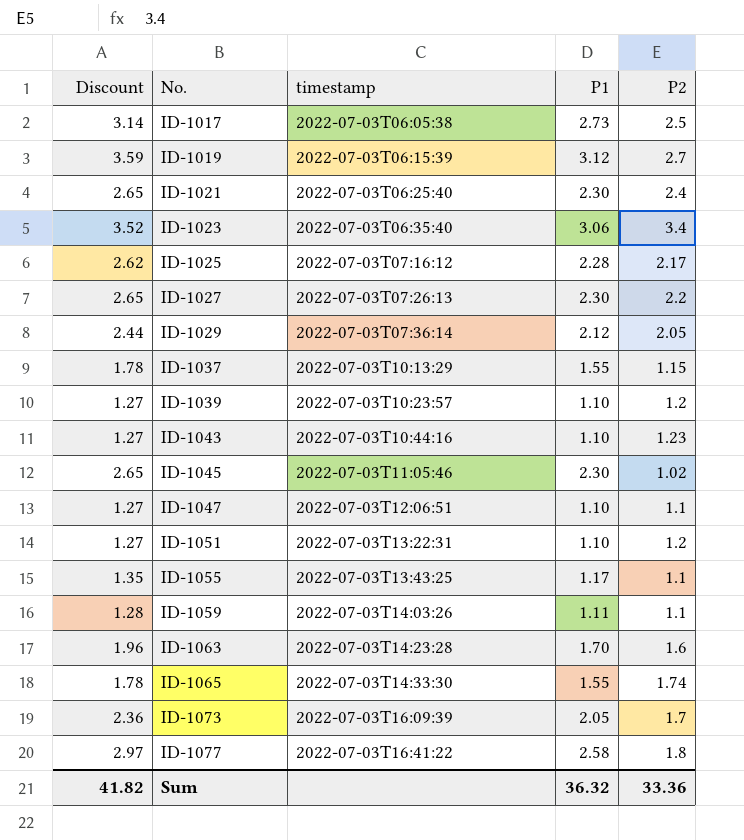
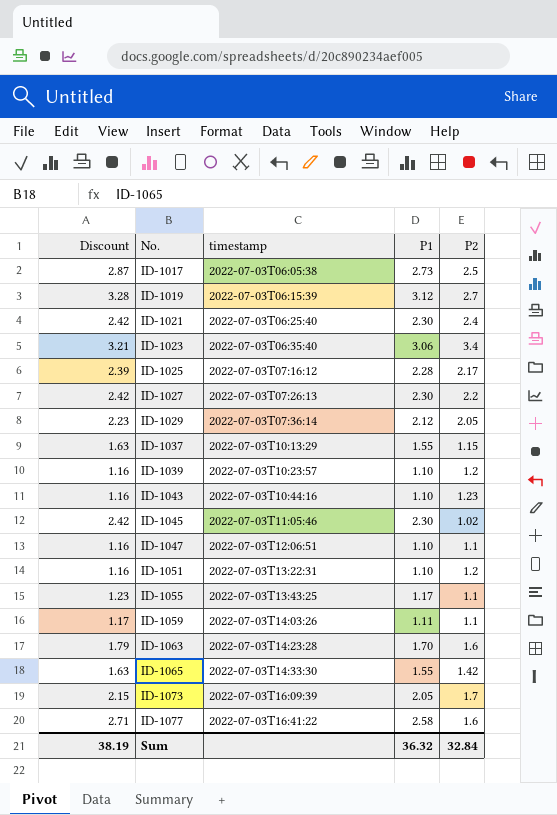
column Discount | formula: [P1] * 1.15 -> [P1] * 1.05
ID-1065 | P2: 1.74 -> 1.42
ID-1077 | P2: 1.8 -> 1.6
Sum | Discount: 41.82 -> 38.19
Sum | P2: 33.36 -> 32.84

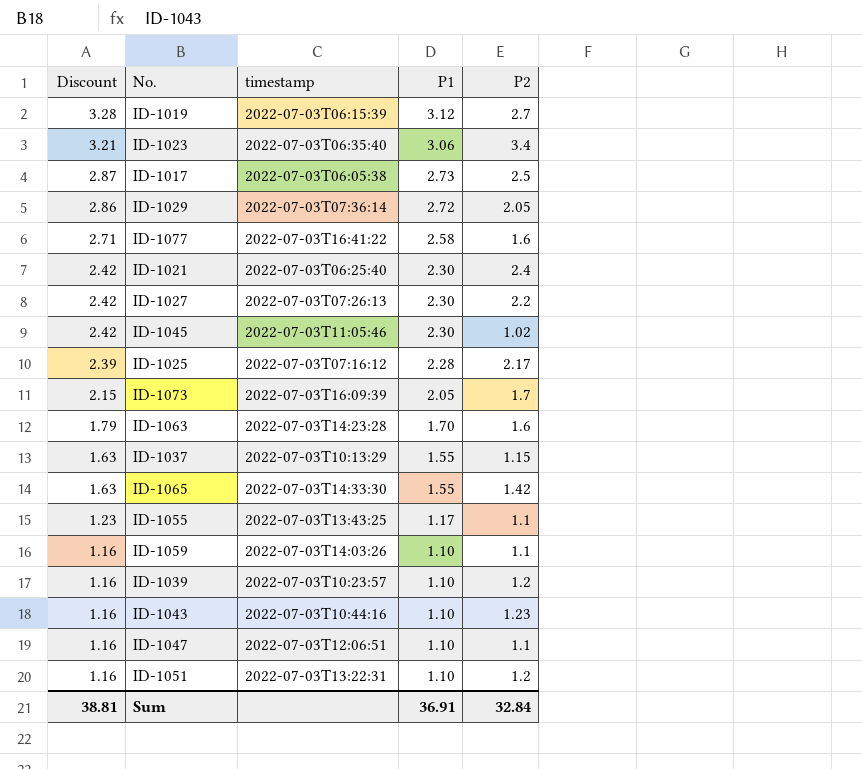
row order: No. ascending -> Discount descending
ID-1029 | Discount: 2.23 -> 2.86
ID-1029 | P1: 2.12 -> 2.72
ID-1059 | Discount: 1.17 -> 1.16
ID-1059 | P1: 1.11 -> 1.10
Sum | Discount: 38.19 -> 38.81
Sum | P1: 36.32 -> 36.91

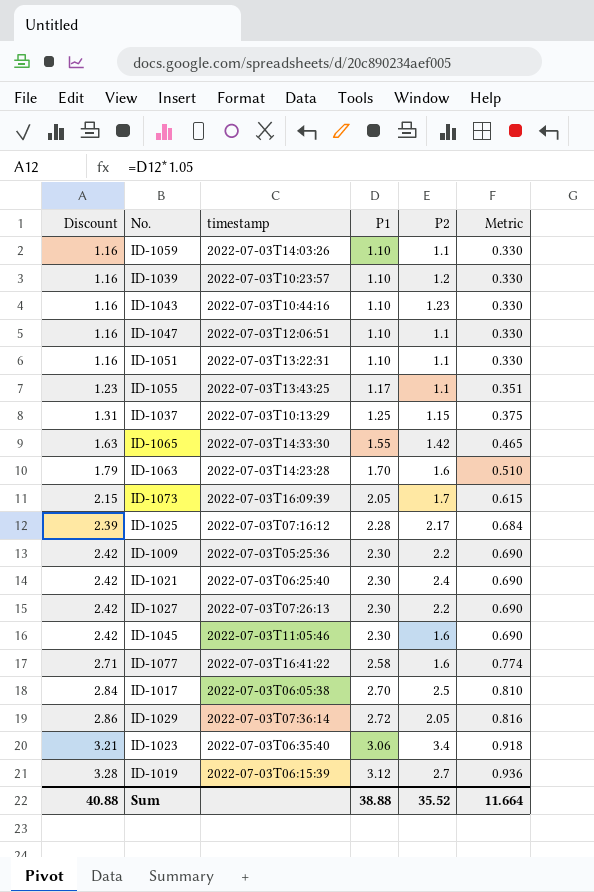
row order: Discount descending -> Discount ascending
column Metric | formula: none -> [P1] * 0.3
ID-1051 | P2: 1.2 -> 1.1
ID-1037 | Discount: 1.63 -> 1.31
ID-1037 | P1: 1.55 -> 1.25
row ID-1009: none -> 2.42 | 2022-07-03T05:25:36 | 2.30 | 2.2 | 0.690
ID-1045 | P2: 1.02 -> 1.6
ID-1017 | Discount: 2.87 -> 2.84
ID-1017 | P1: 2.73 -> 2.70
Sum | Discount: 38.81 -> 40.88
Sum | P1: 36.91 -> 38.88
Sum | P2: 32.84 -> 35.52

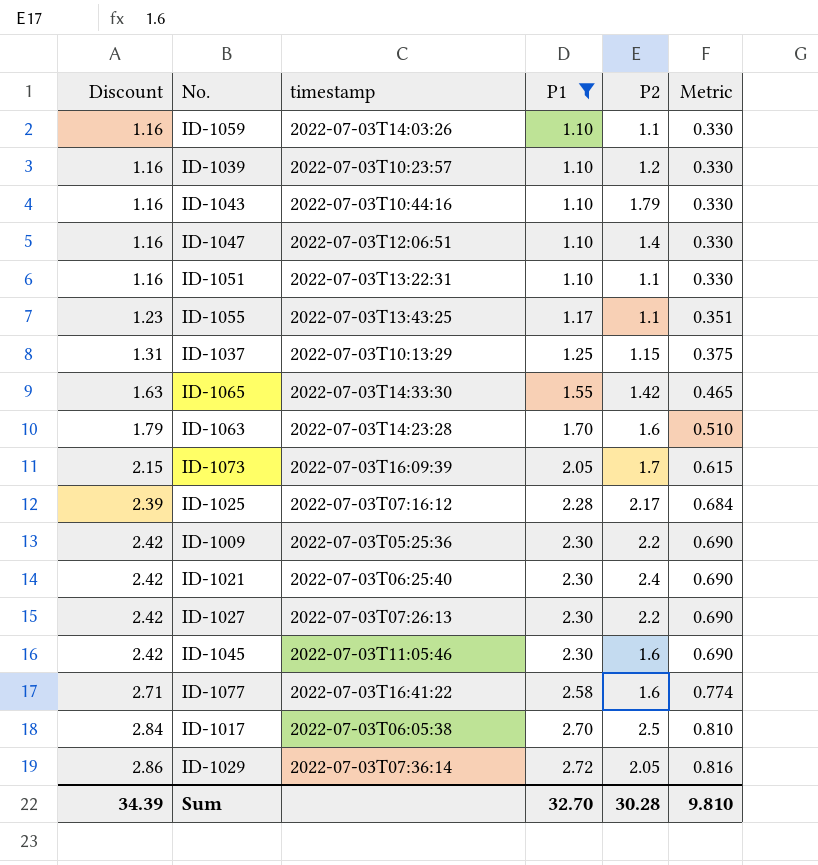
filter: none -> P1 <= 2.72
ID-1043 | P2: 1.23 -> 1.79
ID-1047 | P2: 1.1 -> 1.4
Sum | Discount: 40.88 -> 34.39
Sum | P1: 38.88 -> 32.70
Sum | P2: 35.52 -> 30.28
Sum | Metric: 11.664 -> 9.810

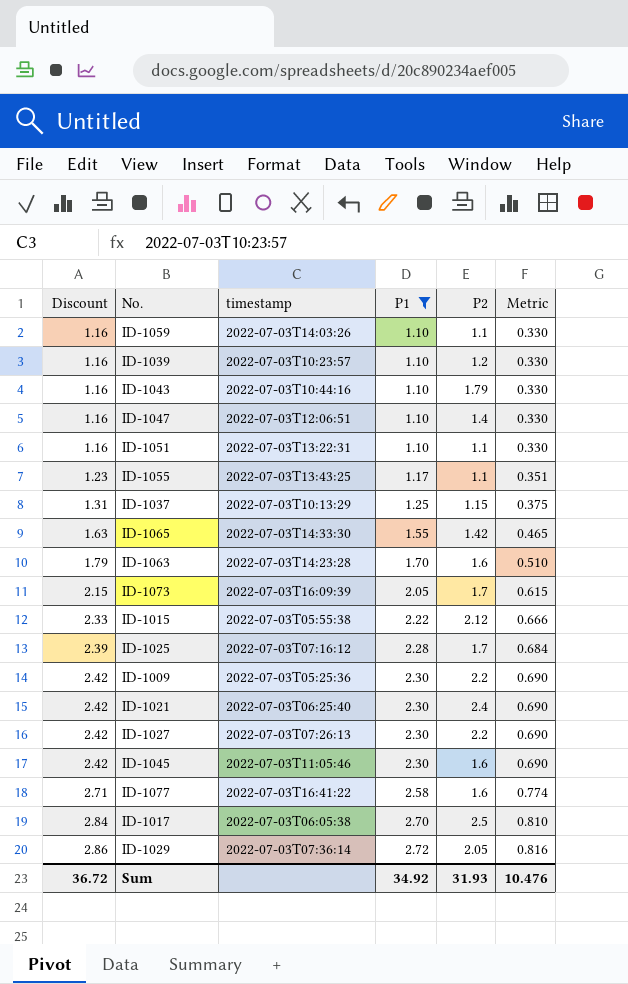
row ID-1015: none -> 2.33 | 2022-07-03T05:55:38 | 2.22 | 2.12 | 0.666
ID-1025 | P2: 2.17 -> 1.7
Sum | Discount: 34.39 -> 36.72
Sum | P1: 32.70 -> 34.92
Sum | P2: 30.28 -> 31.93
Sum | Metric: 9.810 -> 10.476

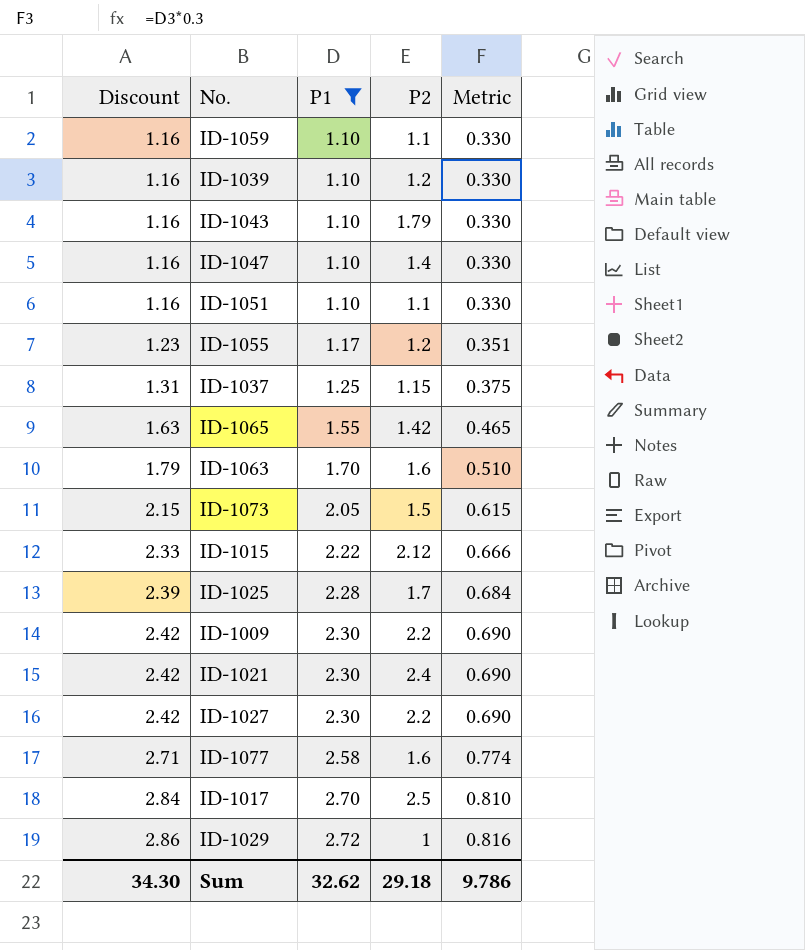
column timestamp | position: 3 -> none
row ID-1045: 2.42 | 2022-07-03T11:05:46 | 2.30 | 1.6 | 0.690 -> none
ID-1055 | P2: 1.1 -> 1.2
ID-1073 | P2: 1.7 -> 1.5
ID-1029 | P2: 2.05 -> 1
Sum | Discount: 36.72 -> 34.30
Sum | P1: 34.92 -> 32.62
Sum | P2: 31.93 -> 29.18
Sum | Metric: 10.476 -> 9.786

